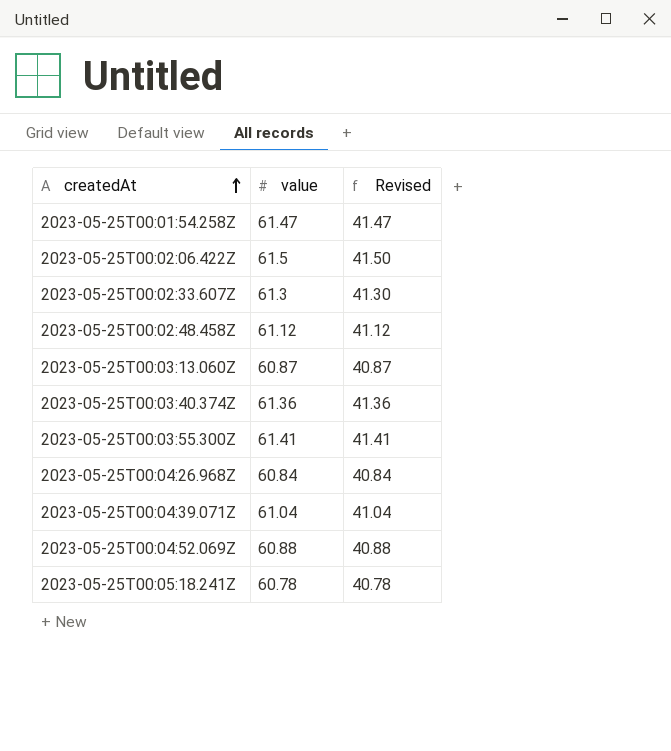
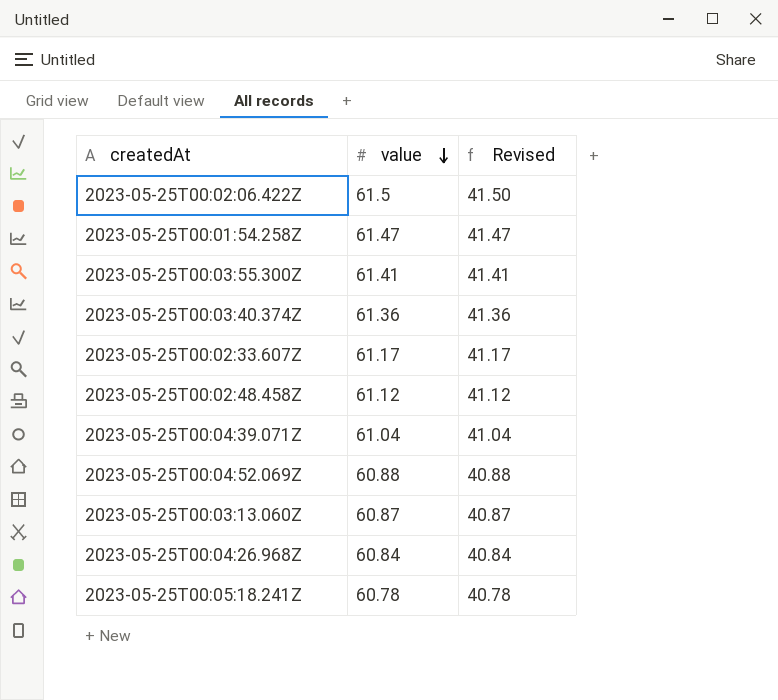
row order: createdAt ascending -> value descending
2023-05-25T00:02:33.607Z | value: 61.3 -> 61.17
2023-05-25T00:02:33.607Z | Revised: 41.30 -> 41.17

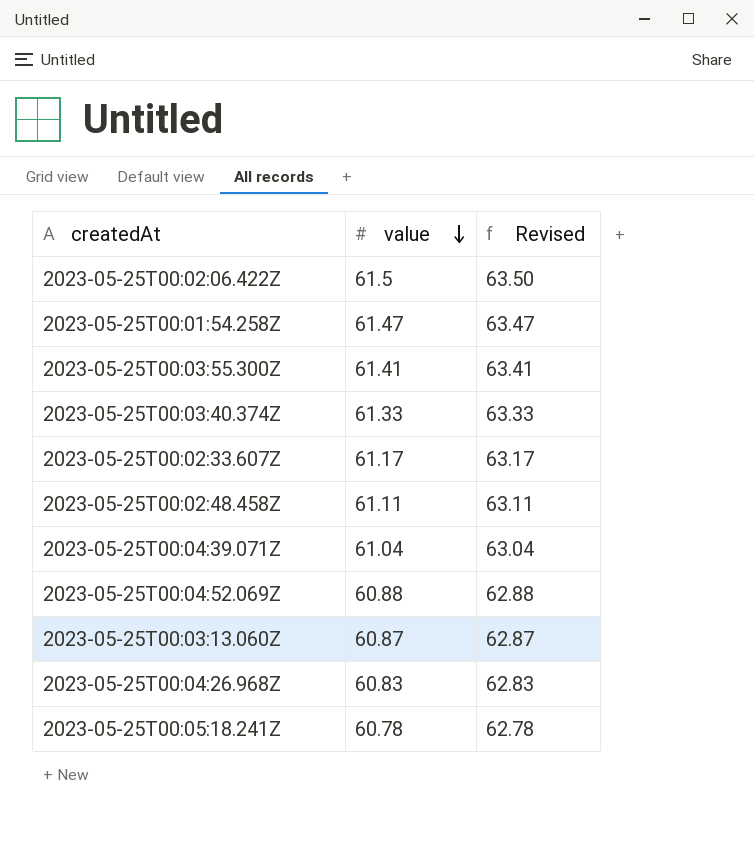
column Revised | formula: [value] - 20 -> [value] + 2
2023-05-25T00:03:40.374Z | value: 61.36 -> 61.33
2023-05-25T00:02:48.458Z | value: 61.12 -> 61.11
2023-05-25T00:04:26.968Z | value: 60.84 -> 60.83

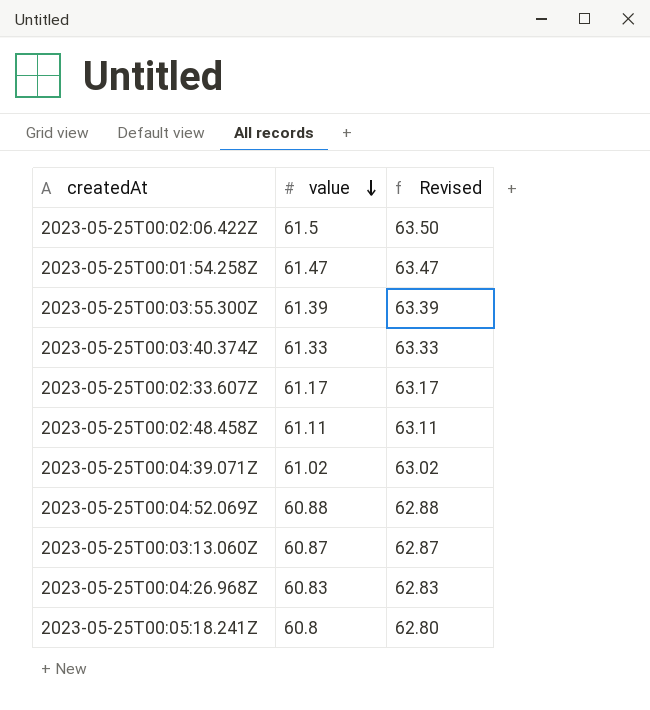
2023-05-25T00:03:55.300Z | value: 61.41 -> 61.39
2023-05-25T00:03:55.300Z | Revised: 63.41 -> 63.39
2023-05-25T00:04:39.071Z | value: 61.04 -> 61.02
2023-05-25T00:04:39.071Z | Revised: 63.04 -> 63.02
2023-05-25T00:05:18.241Z | value: 60.78 -> 60.8
2023-05-25T00:05:18.241Z | Revised: 62.78 -> 62.80

